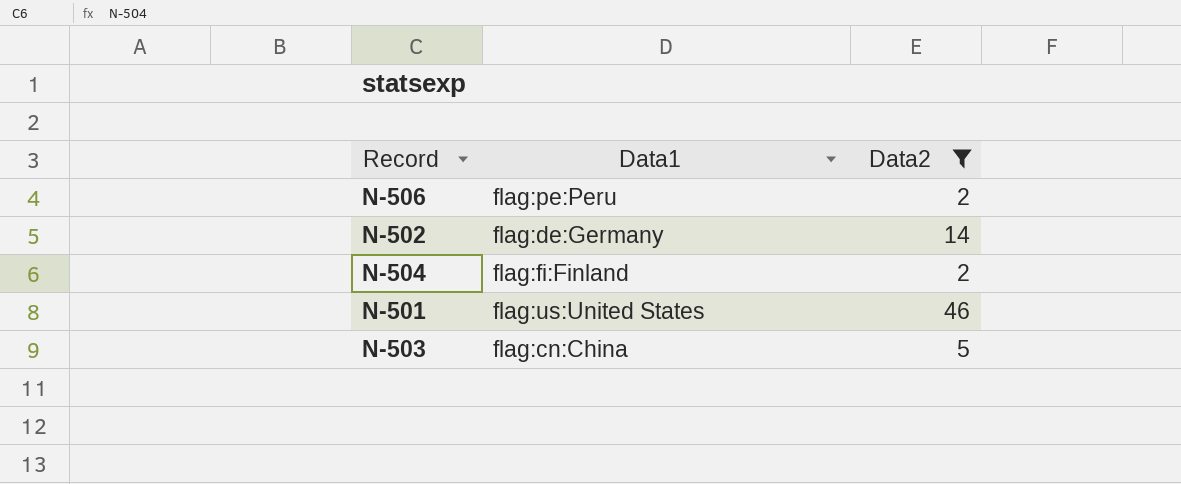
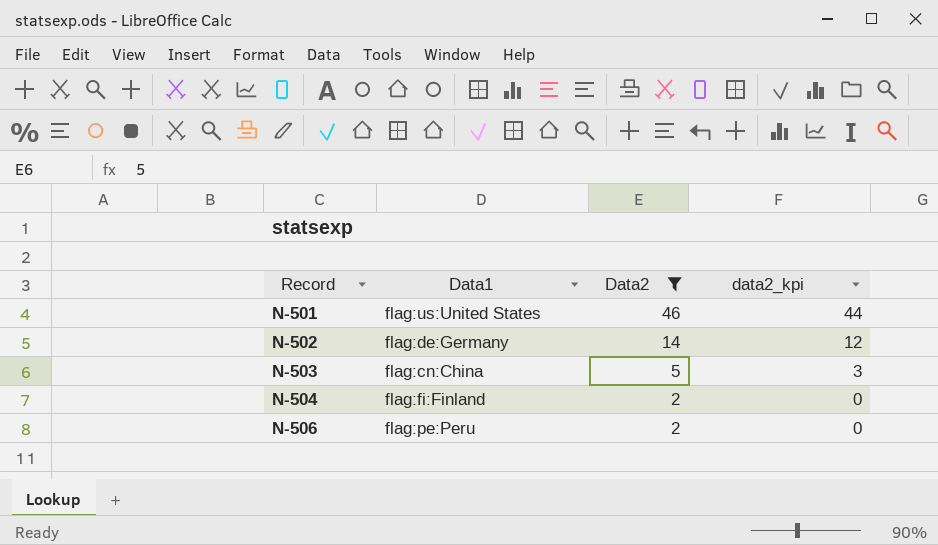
row order: none -> Record ascending
column data2_kpi | formula: none -> [Data2] - 2

